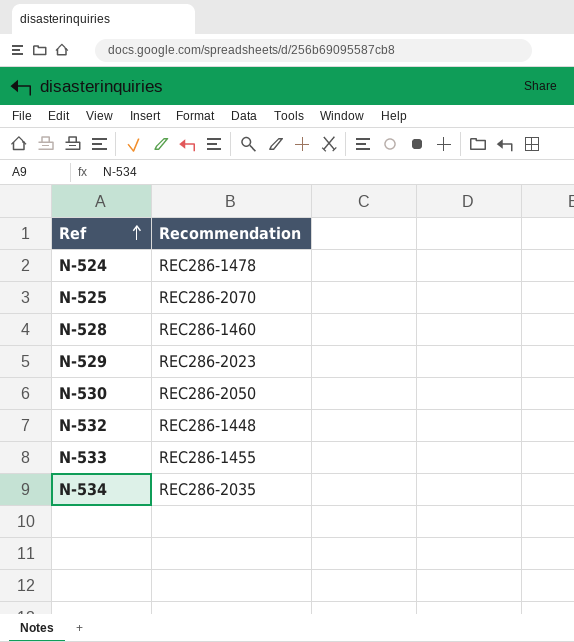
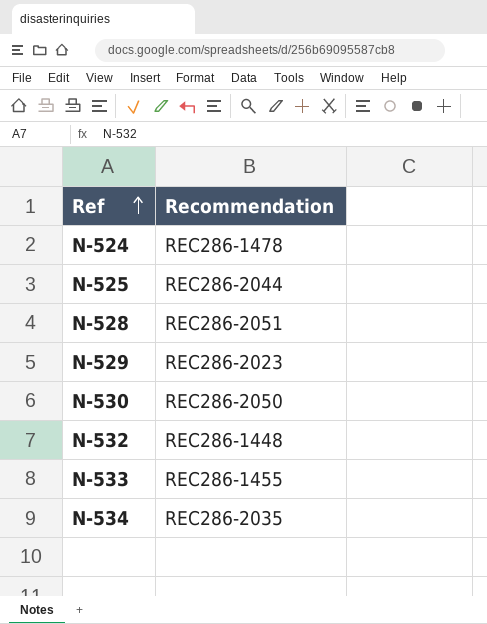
N-525 | Recommendation: REC286-2070 -> REC286-2044
N-528 | Recommendation: REC286-1460 -> REC286-2051

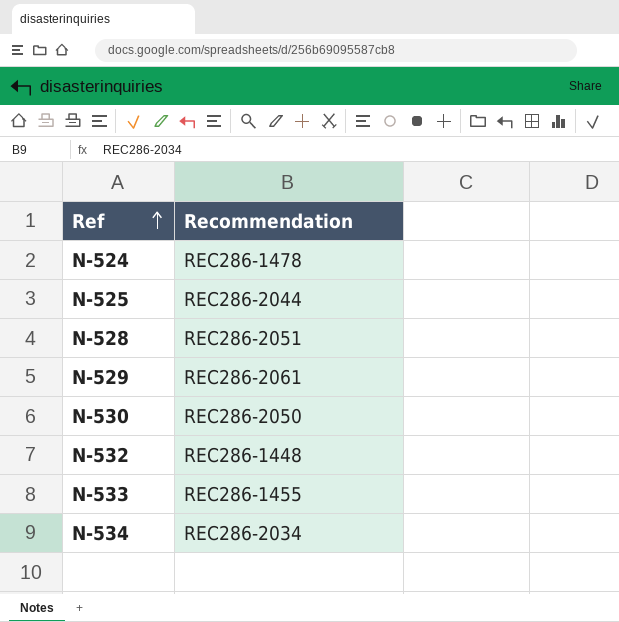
N-529 | Recommendation: REC286-2023 -> REC286-2061
N-534 | Recommendation: REC286-2035 -> REC286-2034

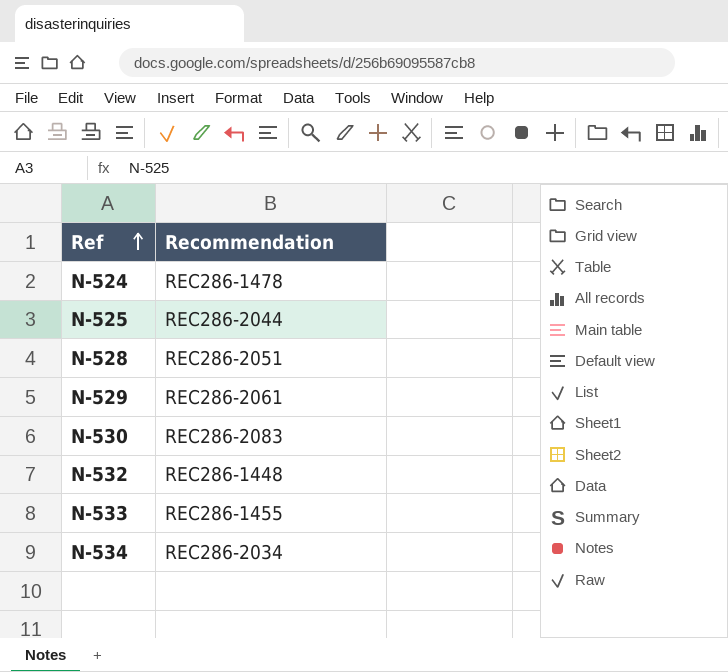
N-530 | Recommendation: REC286-2050 -> REC286-2083

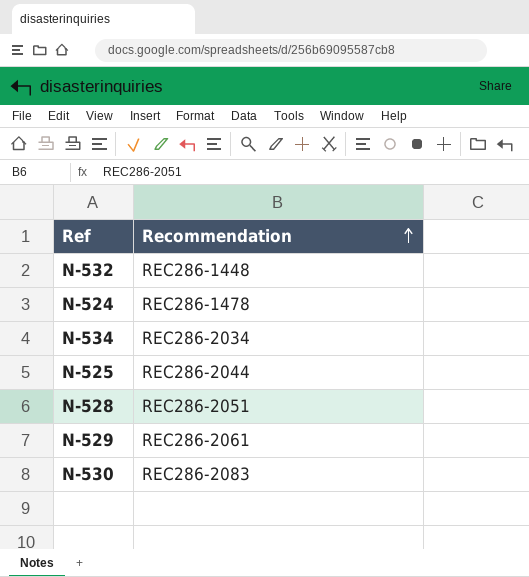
row order: Ref ascending -> Recommendation ascending
row N-533: REC286-1455 -> none

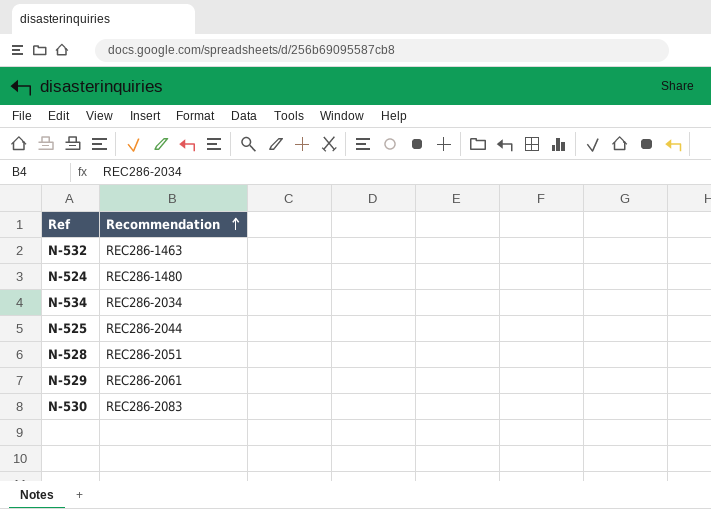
N-532 | Recommendation: REC286-1448 -> REC286-1463
N-524 | Recommendation: REC286-1478 -> REC286-1480

